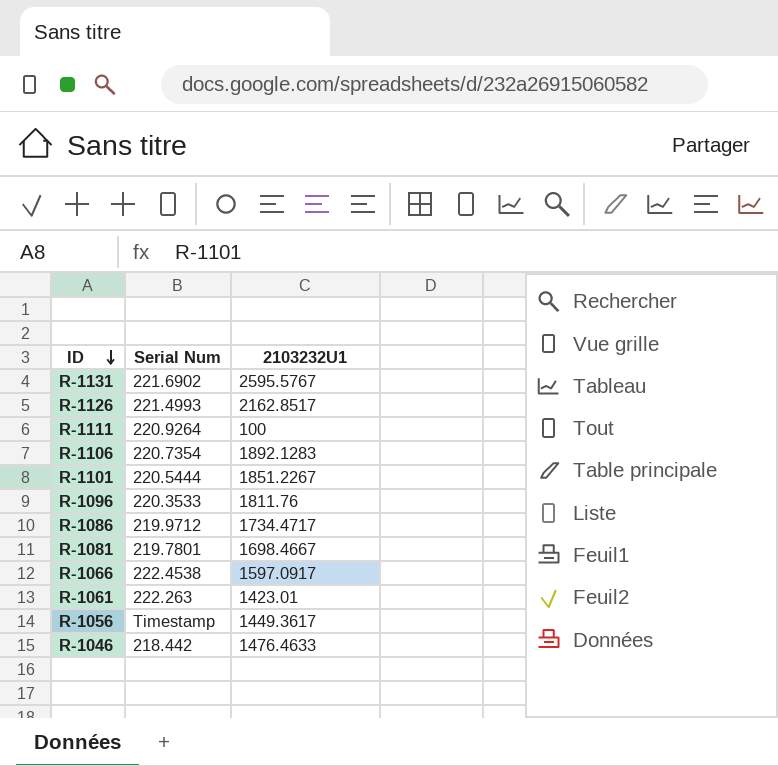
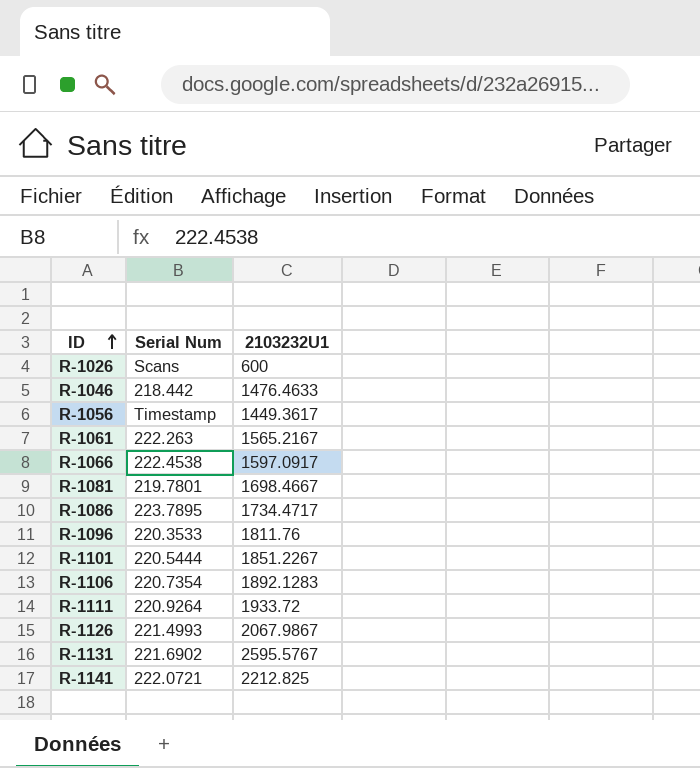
row order: ID descending -> ID ascending
row R-1026: none -> Scans | 600
R-1061 | 2103232U1: 1423.01 -> 1565.2167
R-1086 | Serial Num: 219.9712 -> 223.7895
R-1111 | 2103232U1: 100 -> 1933.72
R-1126 | 2103232U1: 2162.8517 -> 2067.9867
row R-1141: none -> 222.0721 | 2212.825

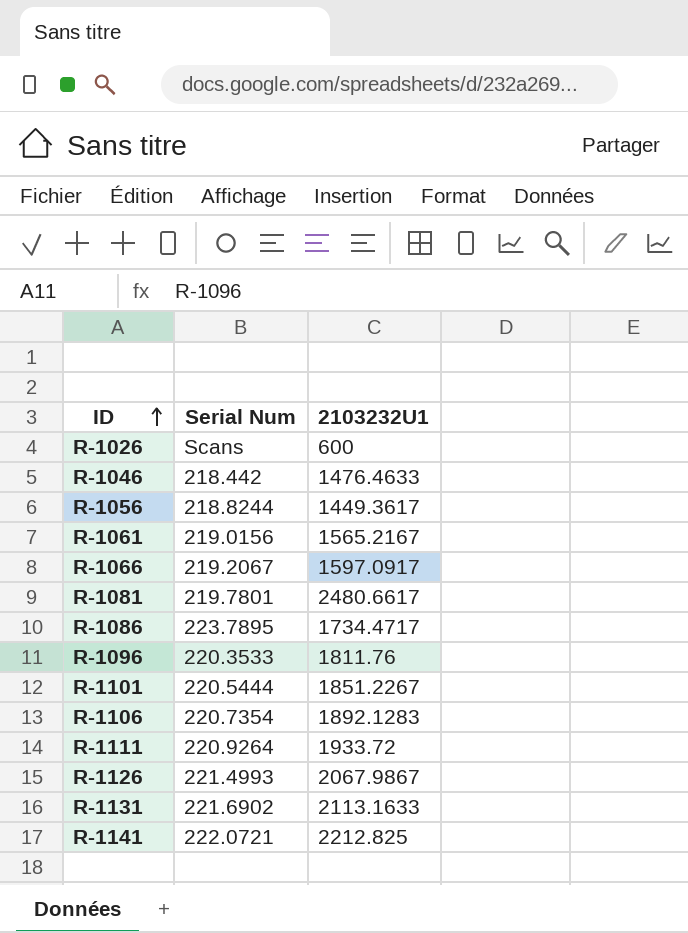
R-1056 | Serial Num: Timestamp -> 218.8244
R-1061 | Serial Num: 222.263 -> 219.0156
R-1066 | Serial Num: 222.4538 -> 219.2067
R-1081 | 2103232U1: 1698.4667 -> 2480.6617
R-1131 | 2103232U1: 2595.5767 -> 2113.1633

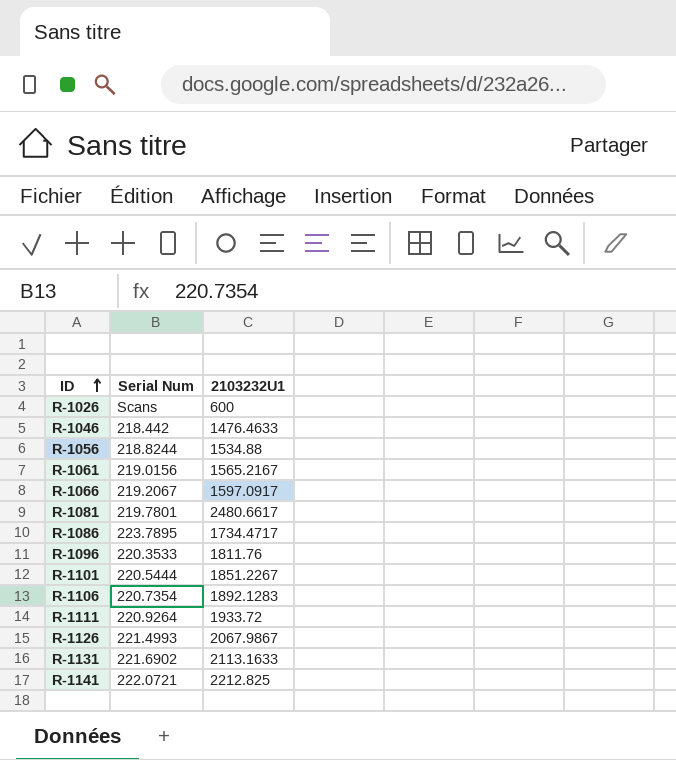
R-1056 | 2103232U1: 1449.3617 -> 1534.88

